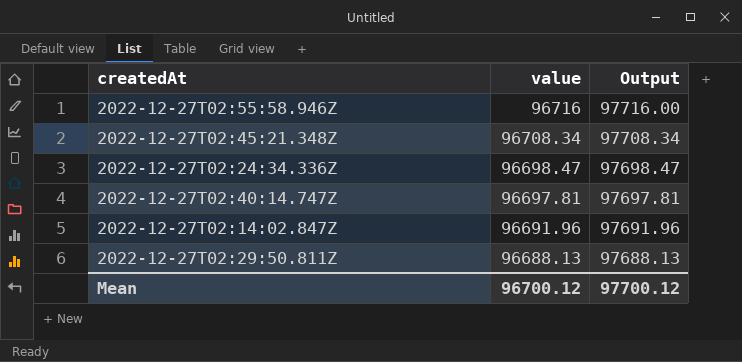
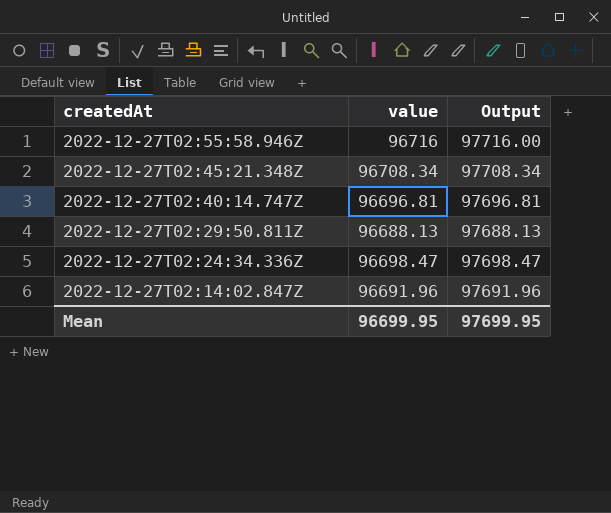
row order: value descending -> createdAt descending
2022-12-27T02:40:14.747Z | value: 96697.81 -> 96696.81
2022-12-27T02:40:14.747Z | Output: 97697.81 -> 97696.81
Mean | value: 96700.12 -> 96699.95
Mean | Output: 97700.12 -> 97699.95

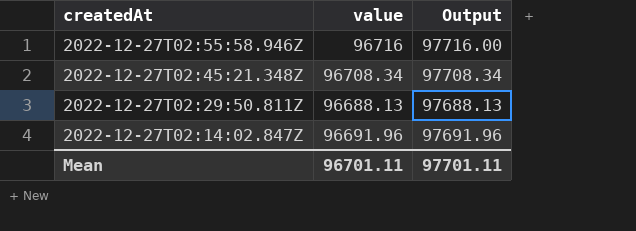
row 2022-12-27T02:40:14.747Z: 96696.81 | 97696.81 -> none
row 2022-12-27T02:24:34.336Z: 96698.47 | 97698.47 -> none
Mean | value: 96699.95 -> 96701.11
Mean | Output: 97699.95 -> 97701.11

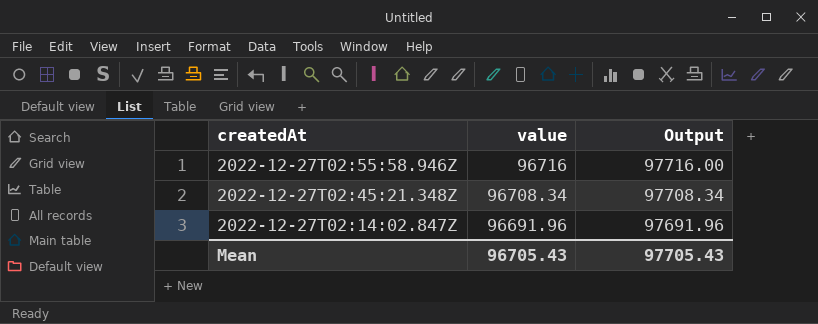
row 2022-12-27T02:29:50.811Z: 96688.13 | 97688.13 -> none
Mean | value: 96701.11 -> 96705.43
Mean | Output: 97701.11 -> 97705.43

